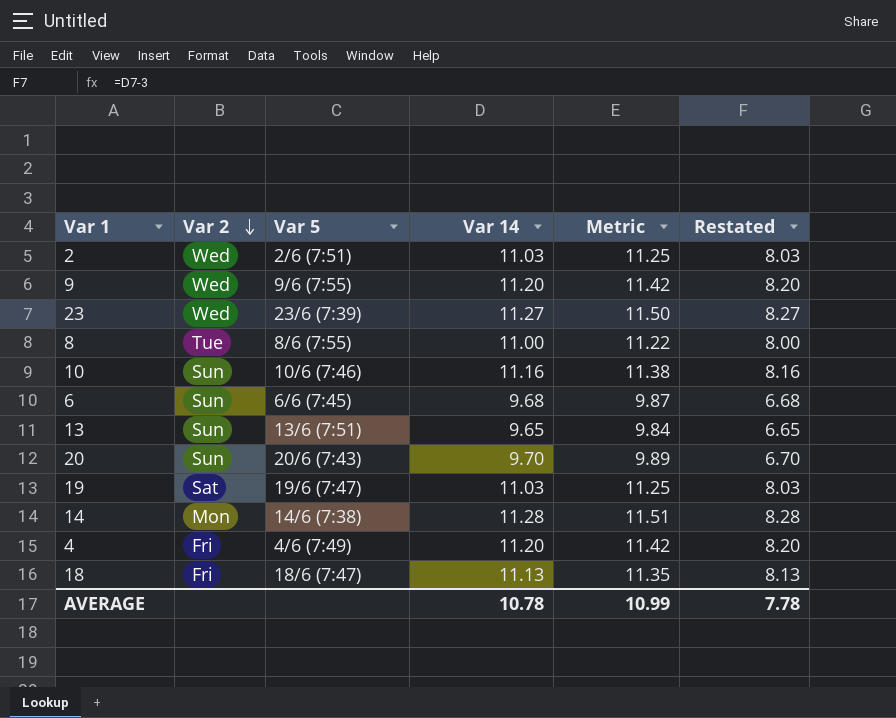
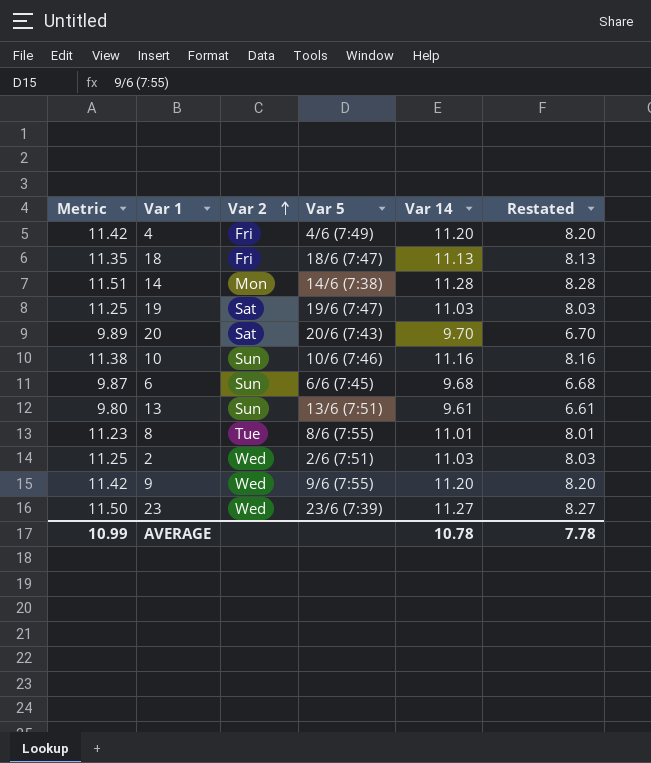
row order: Var 2 descending -> Var 2 ascending
column Metric | position: 5 -> 1
20 | Var 2: Sun -> Sat
13 | Metric: 9.84 -> 9.80
13 | Var 14: 9.65 -> 9.61
13 | Restated: 6.65 -> 6.61
8 | Metric: 11.22 -> 11.23
8 | Var 14: 11.00 -> 11.01
8 | Restated: 8.00 -> 8.01

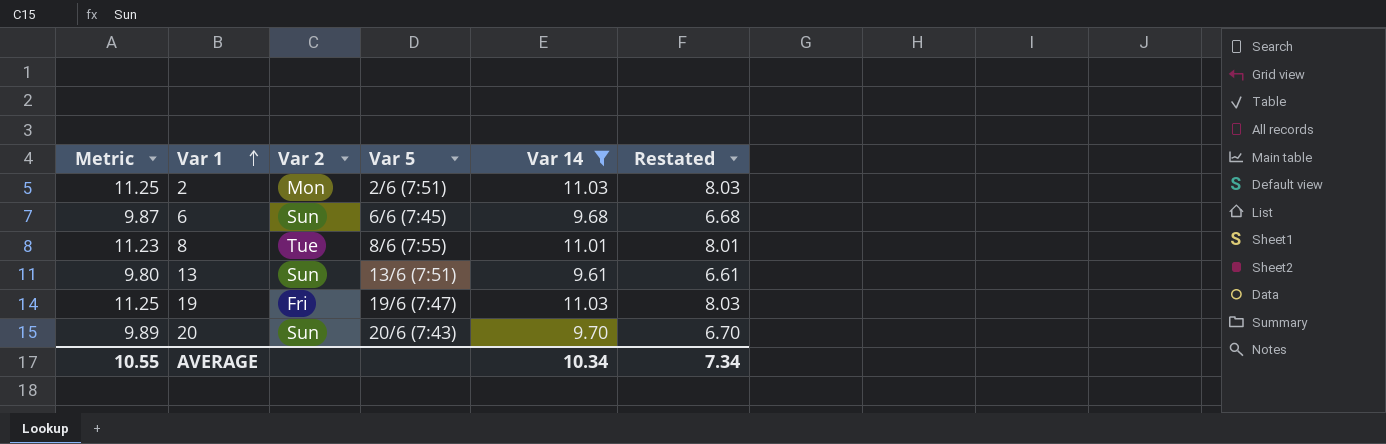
filter: none -> Var 14 <= 11.03
row order: Var 2 ascending -> Var 1 ascending
2 | Var 2: Wed -> Mon
19 | Var 2: Sat -> Fri
20 | Var 2: Sat -> Sun
AVERAGE | Metric: 10.99 -> 10.55
AVERAGE | Var 14: 10.78 -> 10.34
AVERAGE | Restated: 7.78 -> 7.34

